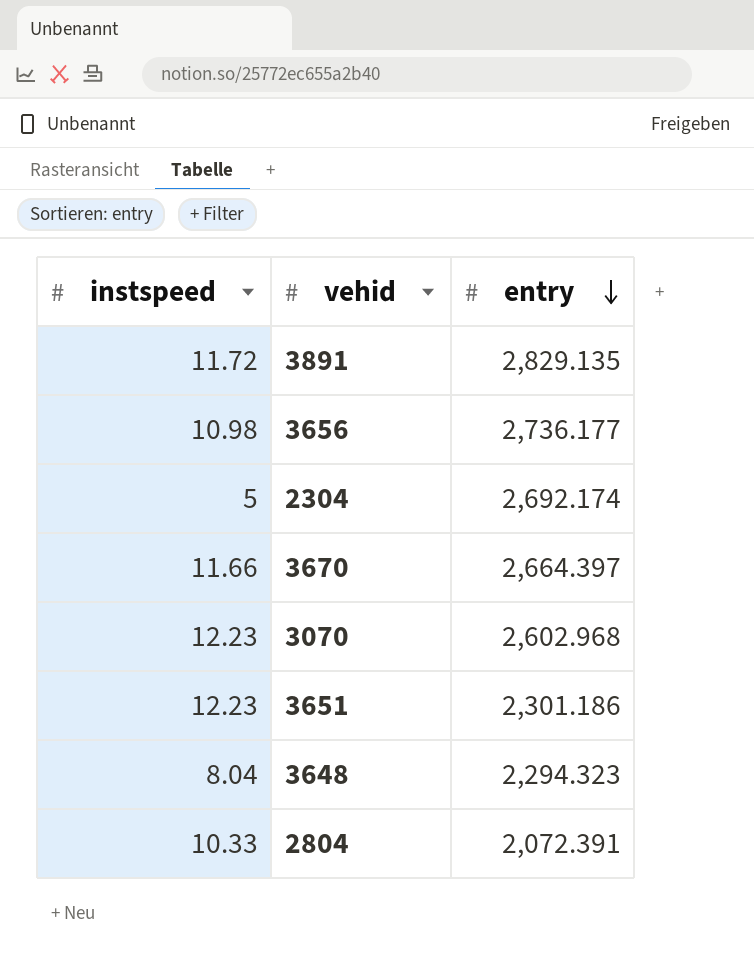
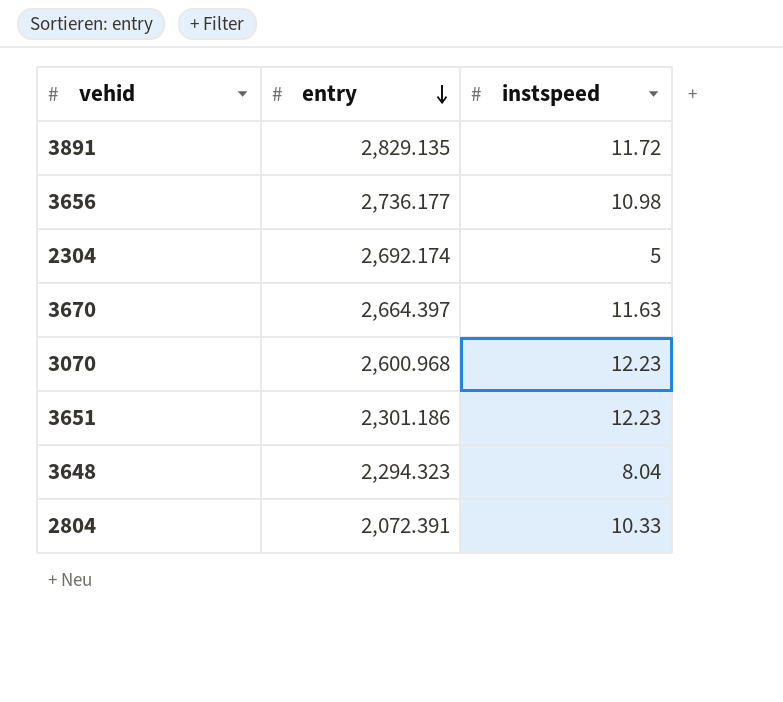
column instspeed | position: 1 -> 3
3670 | instspeed: 11.66 -> 11.63
3070 | entry: 2,602.968 -> 2,600.968

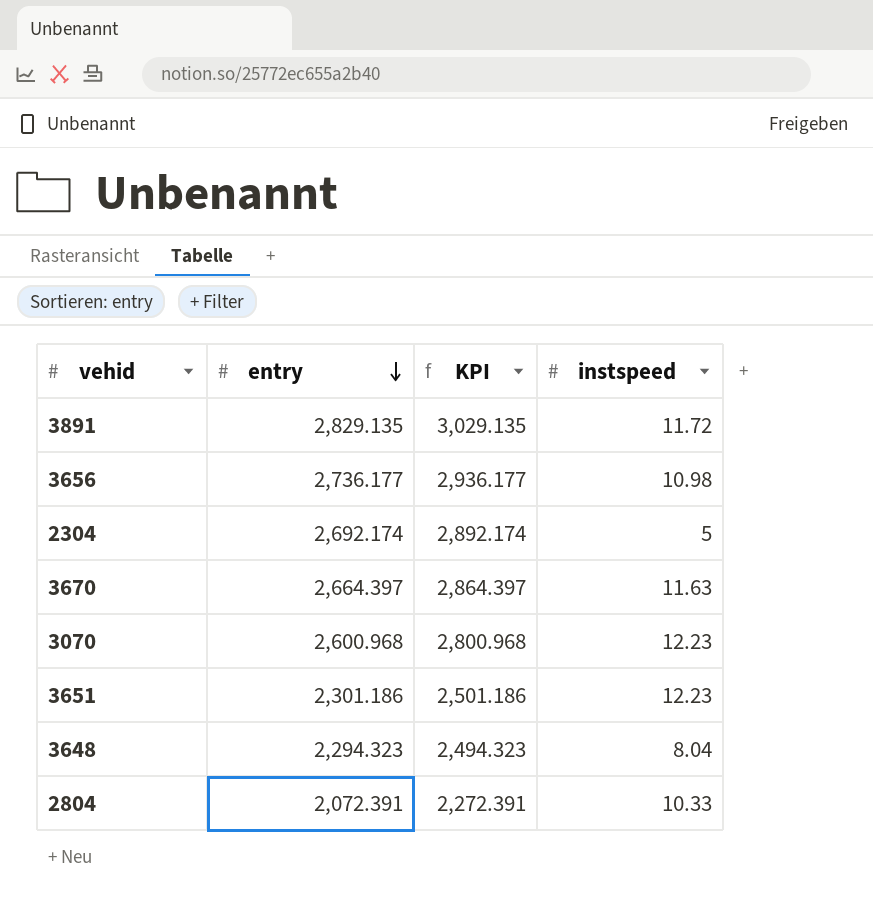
column KPI | formula: none -> [entry] + 200

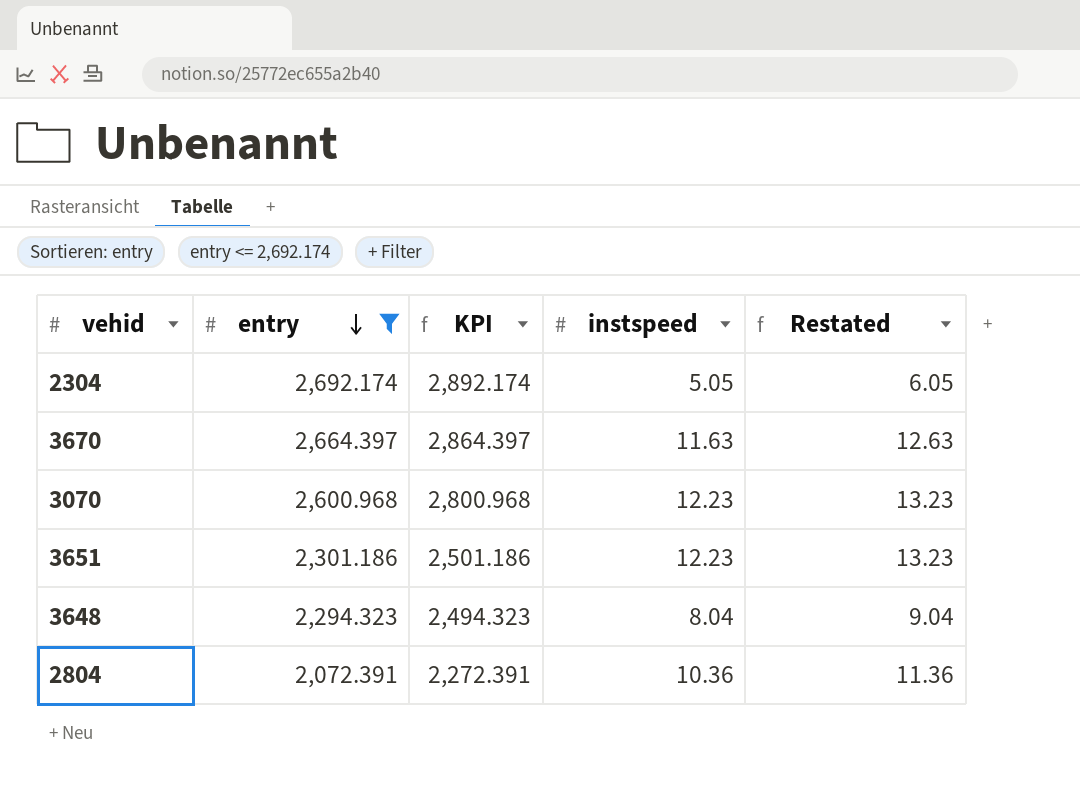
filter: none -> entry <= 2,692.174
column Restated | formula: none -> [instspeed] + 1
2304 | instspeed: 5 -> 5.05
2804 | instspeed: 10.33 -> 10.36

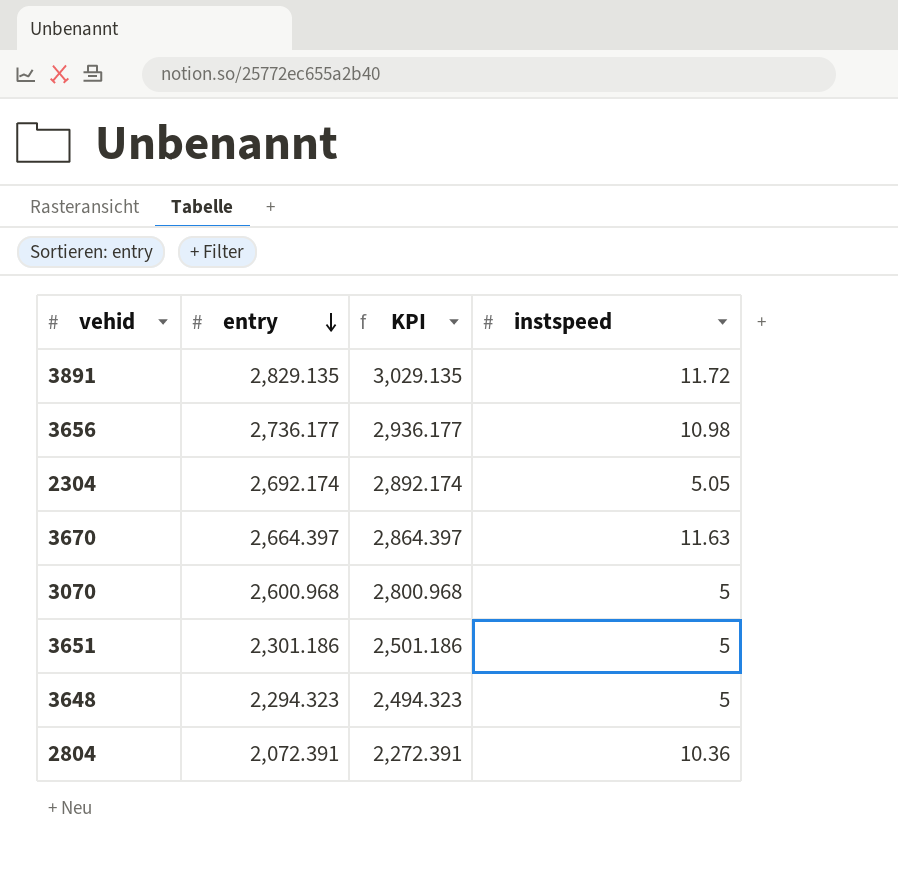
filter: entry <= 2,692.174 -> none
column Restated | formula: [instspeed] + 1 -> none
3070 | instspeed: 12.23 -> 5
3651 | instspeed: 12.23 -> 5
3648 | instspeed: 8.04 -> 5

